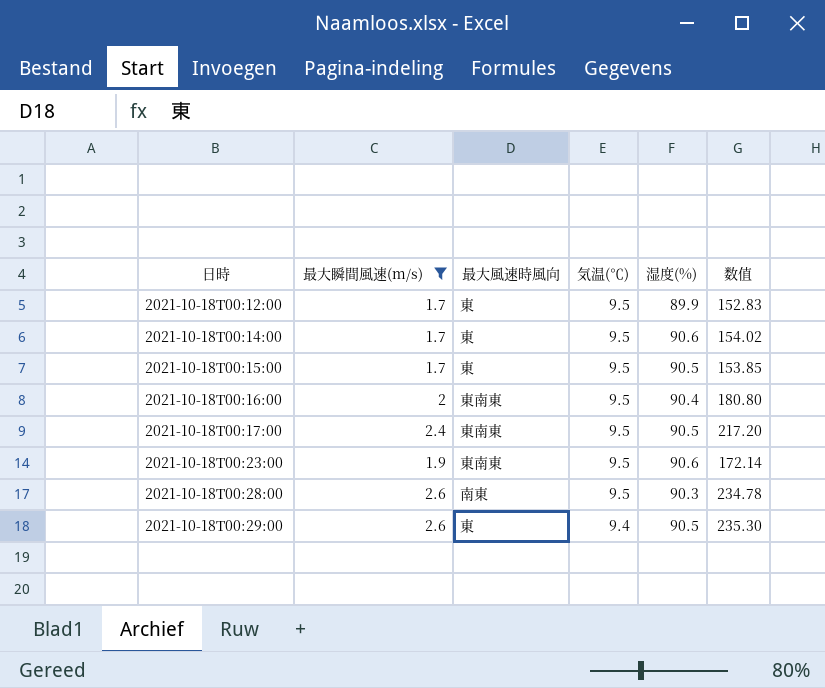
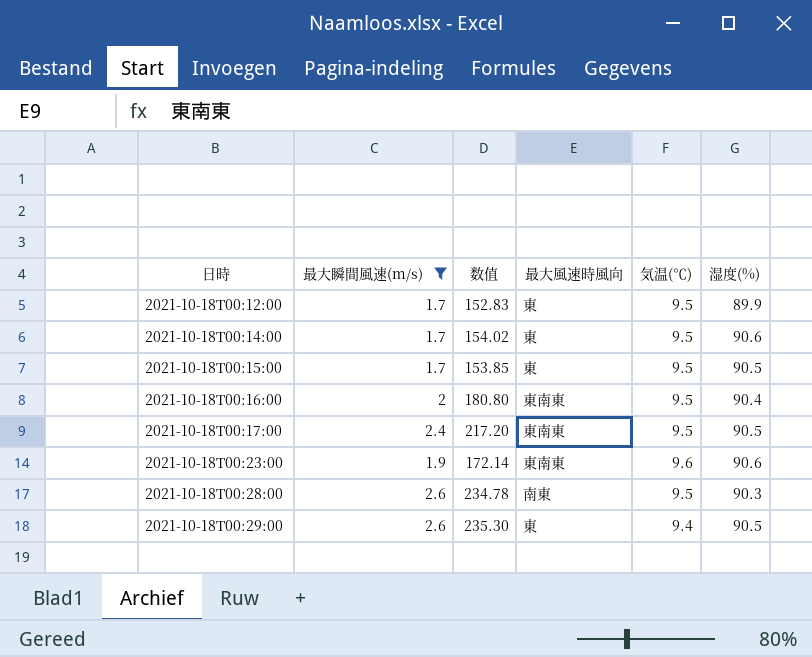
column 数值 | position: 6 -> 3
2021-10-18T00:23:00 | 気温(℃): 9.5 -> 9.6

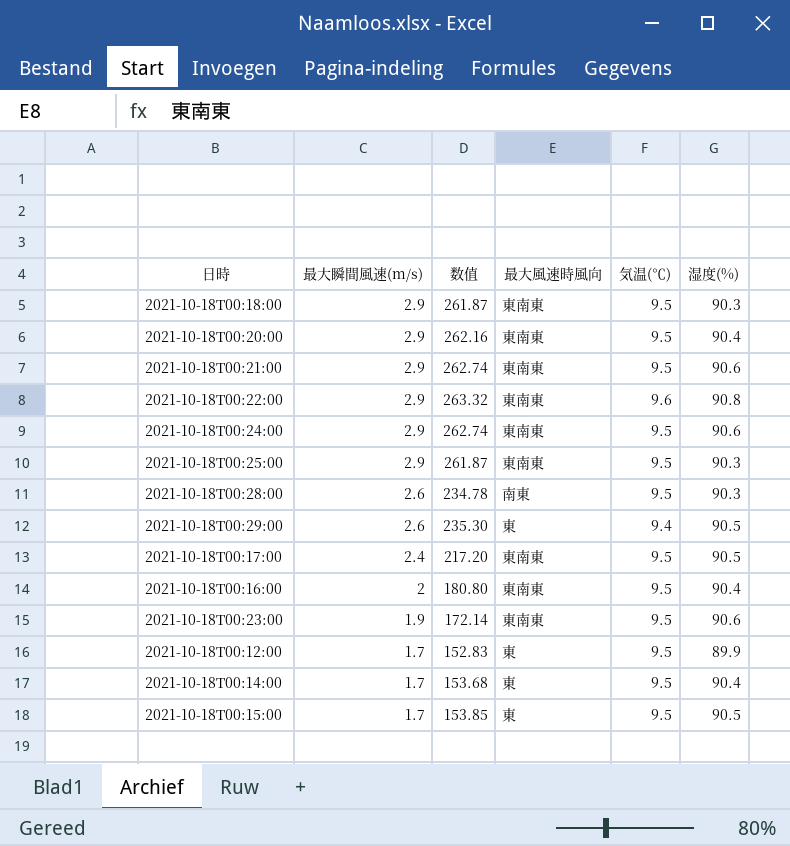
filter: 最大瞬間風速(m/s) != 2.9 -> none
row order: 日時 ascending -> 最大瞬間風速(m/s) descending
2021-10-18T00:23:00 | 気温(℃): 9.6 -> 9.5
2021-10-18T00:14:00 | 数值: 154.02 -> 153.68
2021-10-18T00:14:00 | 湿度(%): 90.6 -> 90.4

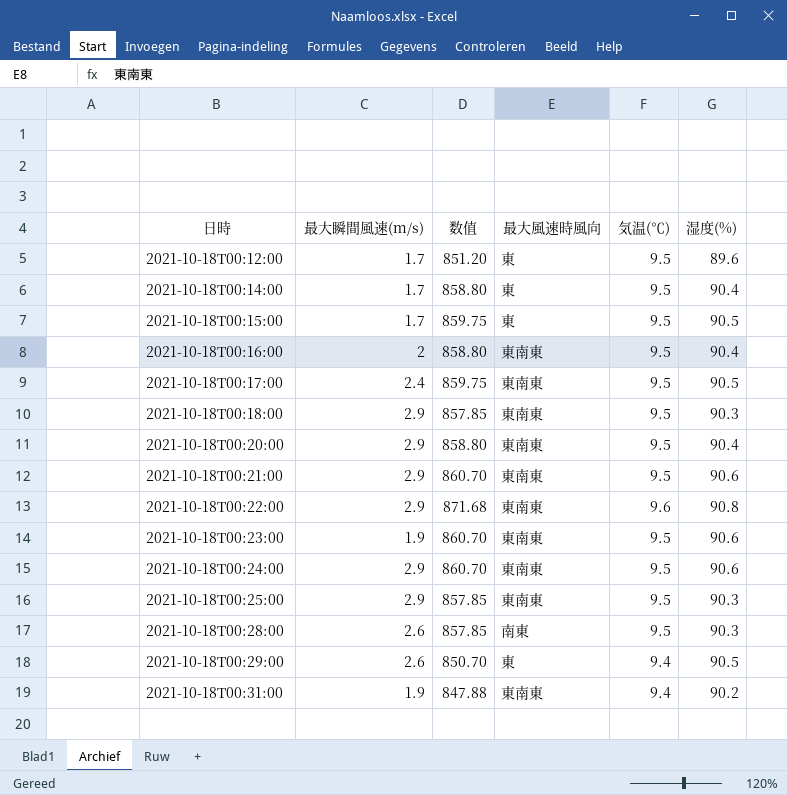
row order: 最大瞬間風速(m/s) descending -> 日時 ascending
column 数值 | formula: [最大瞬間風速(m/s)] * [湿度(%)] -> [気温(℃)] * [湿度(%)]
2021-10-18T00:12:00 | 湿度(%): 89.9 -> 89.6
row 2021-10-18T00:31:00: none -> 1.9 | 847.88 | 東南東 | 9.4 | 90.2

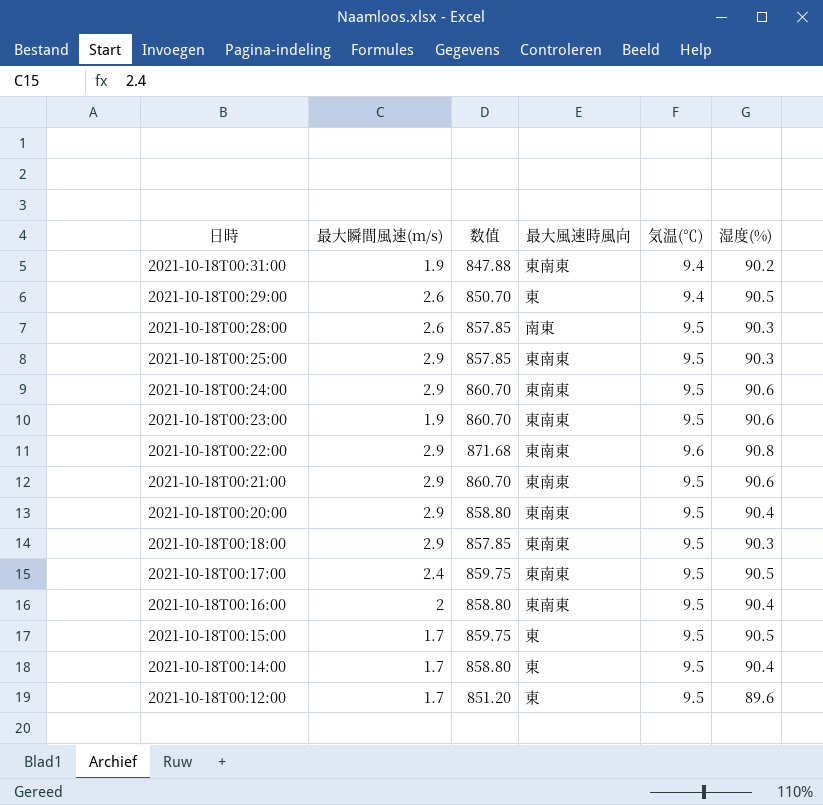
row order: 日時 ascending -> 日時 descending

